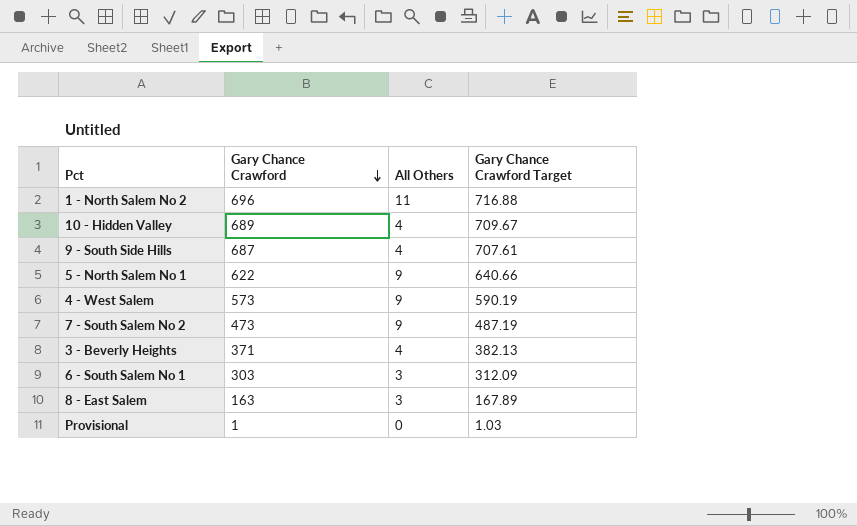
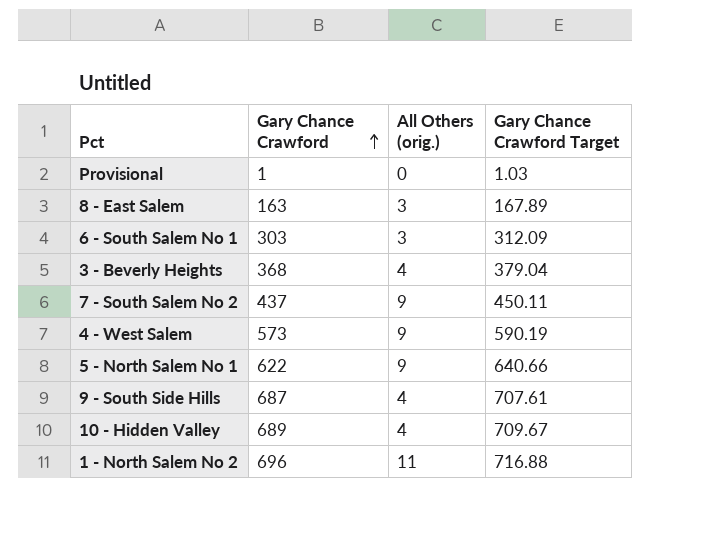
row order: Gary Chance Crawford descending -> Gary Chance Crawford ascending
column name: All Others -> All Others (orig.)
3 - Beverly Heights | Gary Chance Crawford: 371 -> 368
3 - Beverly Heights | Gary Chance Crawford Target: 382.13 -> 379.04
7 - South Salem No 2 | Gary Chance Crawford: 473 -> 437
7 - South Salem No 2 | Gary Chance Crawford Target: 487.19 -> 450.11

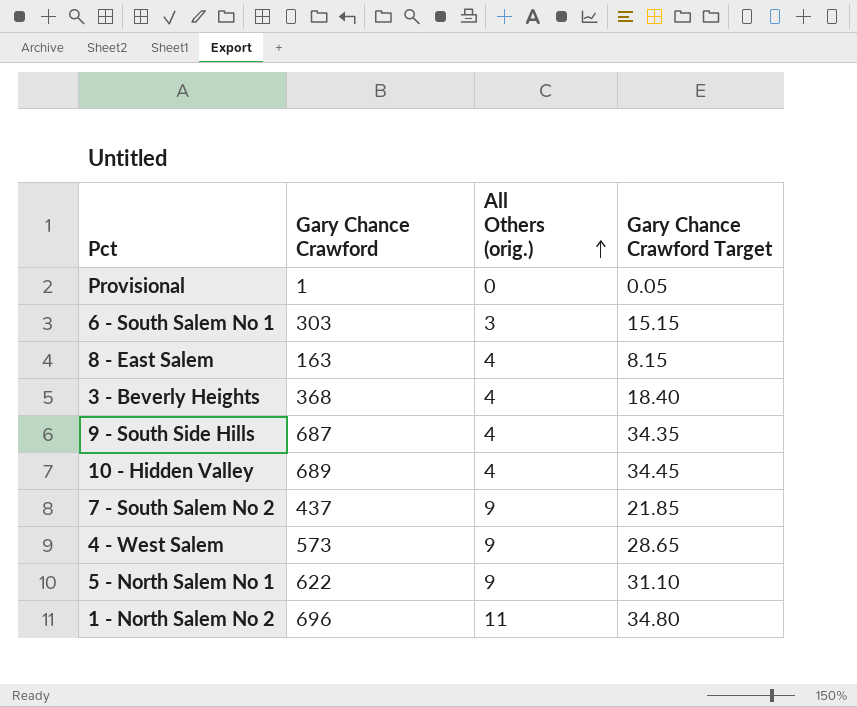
row order: Gary Chance Crawford ascending -> All Others (orig.) ascending
column Gary Chance Crawford Target | formula: [Gary Chance Crawford] * 1.03 -> [Gary Chance Crawford] * 0.05
8 - East Salem | All Others (orig.): 3 -> 4

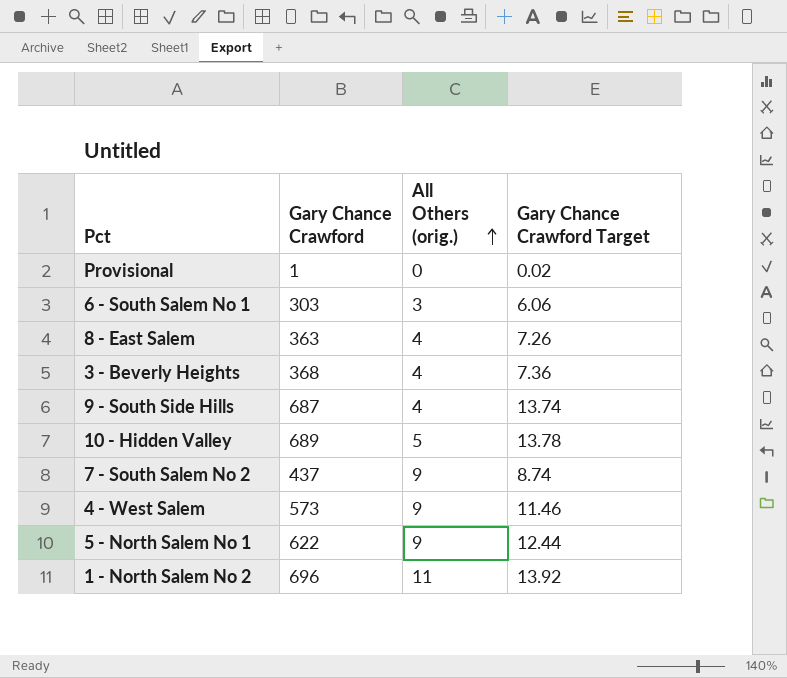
column Gary Chance Crawford Target | formula: [Gary Chance Crawford] * 0.05 -> [Gary Chance Crawford] * 0.02
8 - East Salem | Gary Chance Crawford: 163 -> 363
10 - Hidden Valley | All Others (orig.): 4 -> 5

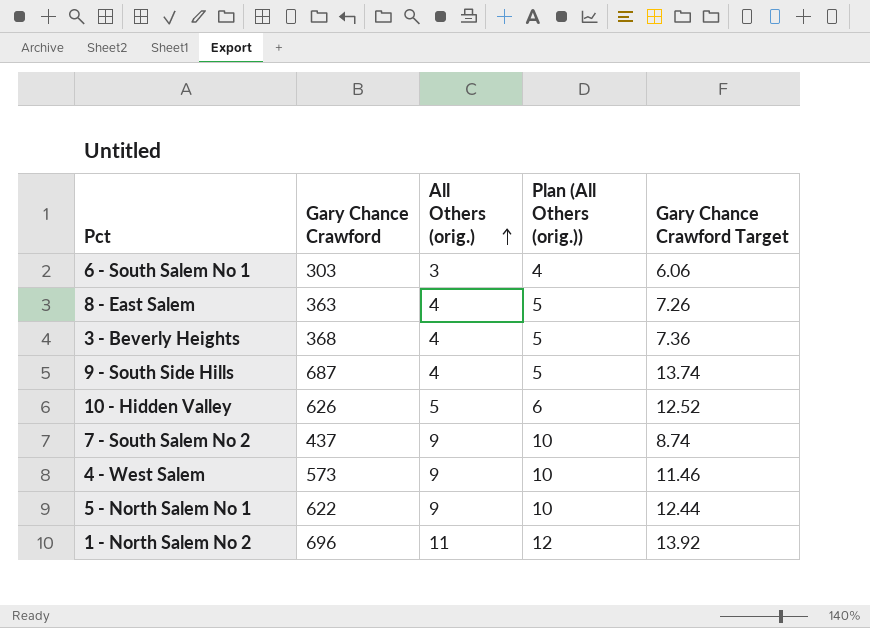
column Plan (All Others (orig.)) | formula: none -> [All Others (orig.)] + 1
row Provisional: 1 | 0 | 0.02 -> none
10 - Hidden Valley | Gary Chance Crawford: 689 -> 626
10 - Hidden Valley | Gary Chance Crawford Target: 13.78 -> 12.52

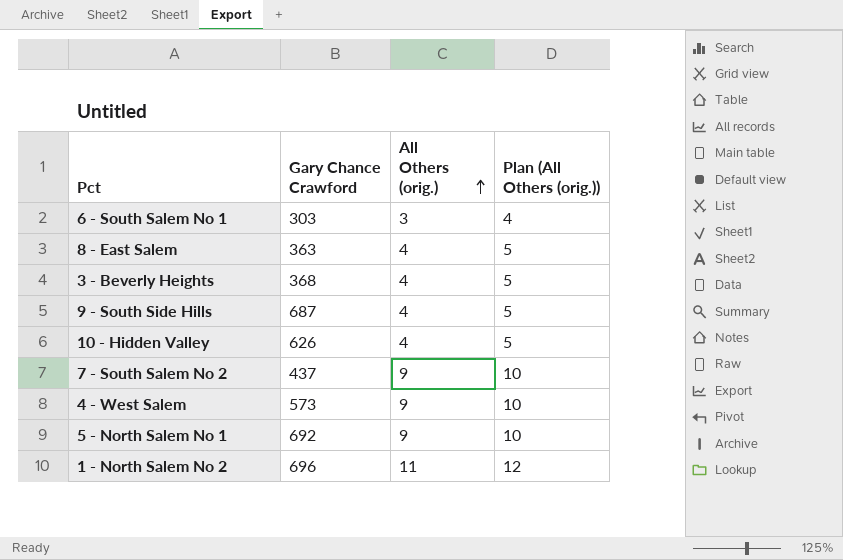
column Gary Chance Crawford Target | formula: [Gary Chance Crawford] * 0.02 -> none
10 - Hidden Valley | All Others (orig.): 5 -> 4
10 - Hidden Valley | Plan (All Others (orig.)): 6 -> 5
5 - North Salem No 1 | Gary Chance Crawford: 622 -> 692

